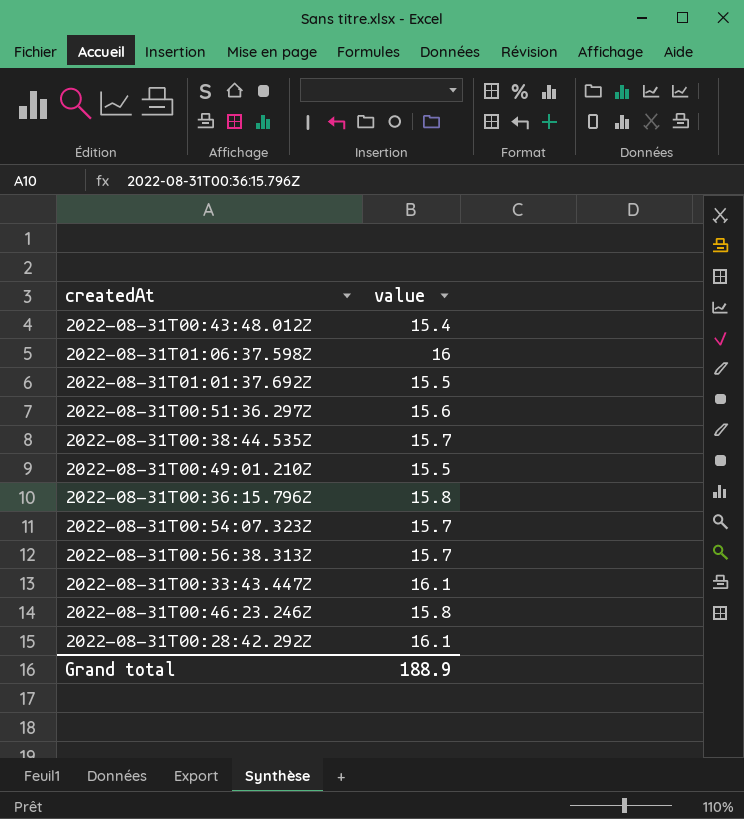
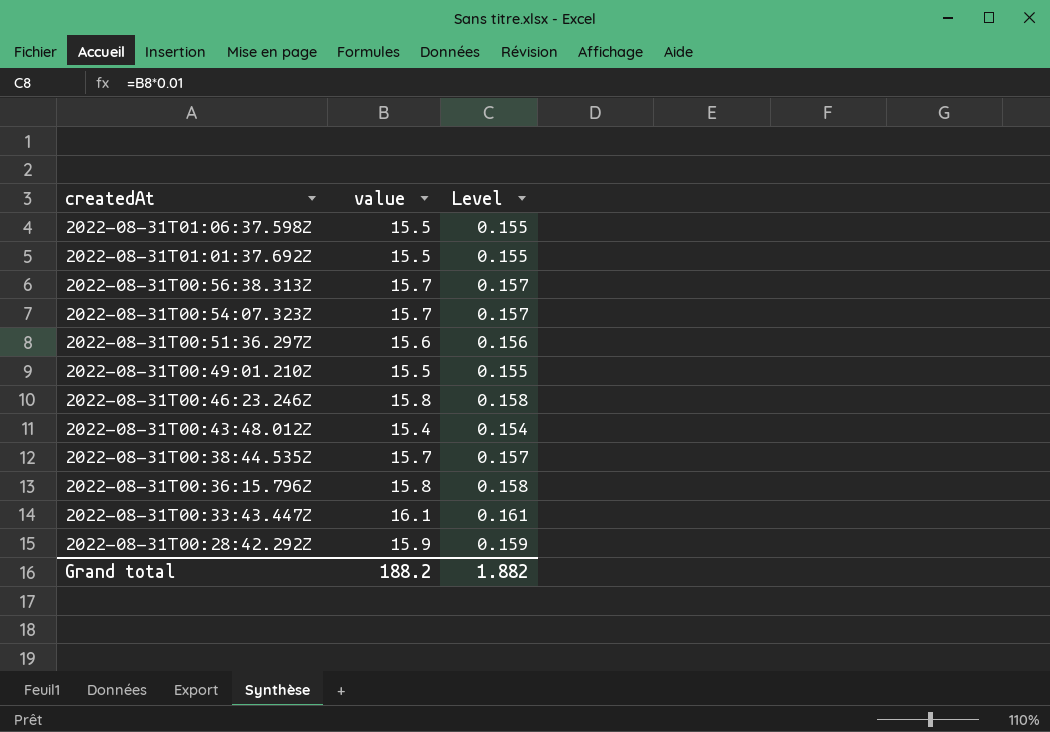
row order: none -> createdAt descending
column Level | formula: none -> [value] * 0.01
2022-08-31T01:06:37.598Z | value: 16 -> 15.5
2022-08-31T00:28:42.292Z | value: 16.1 -> 15.9
Grand total | value: 188.9 -> 188.2

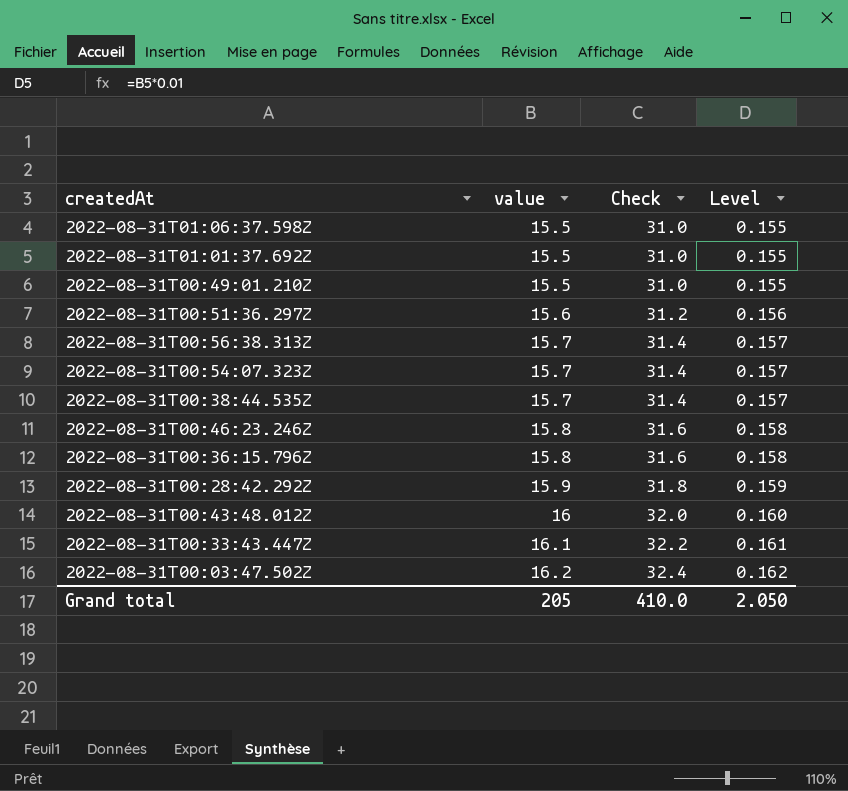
row order: createdAt descending -> value ascending
column Check | formula: none -> [value] * 2
2022-08-31T00:43:48.012Z | value: 15.4 -> 16
2022-08-31T00:43:48.012Z | Level: 0.154 -> 0.160
row 2022-08-31T00:03:47.502Z: none -> 16.2 | 32.4 | 0.162
Grand total | value: 188.2 -> 205
Grand total | Level: 1.882 -> 2.050

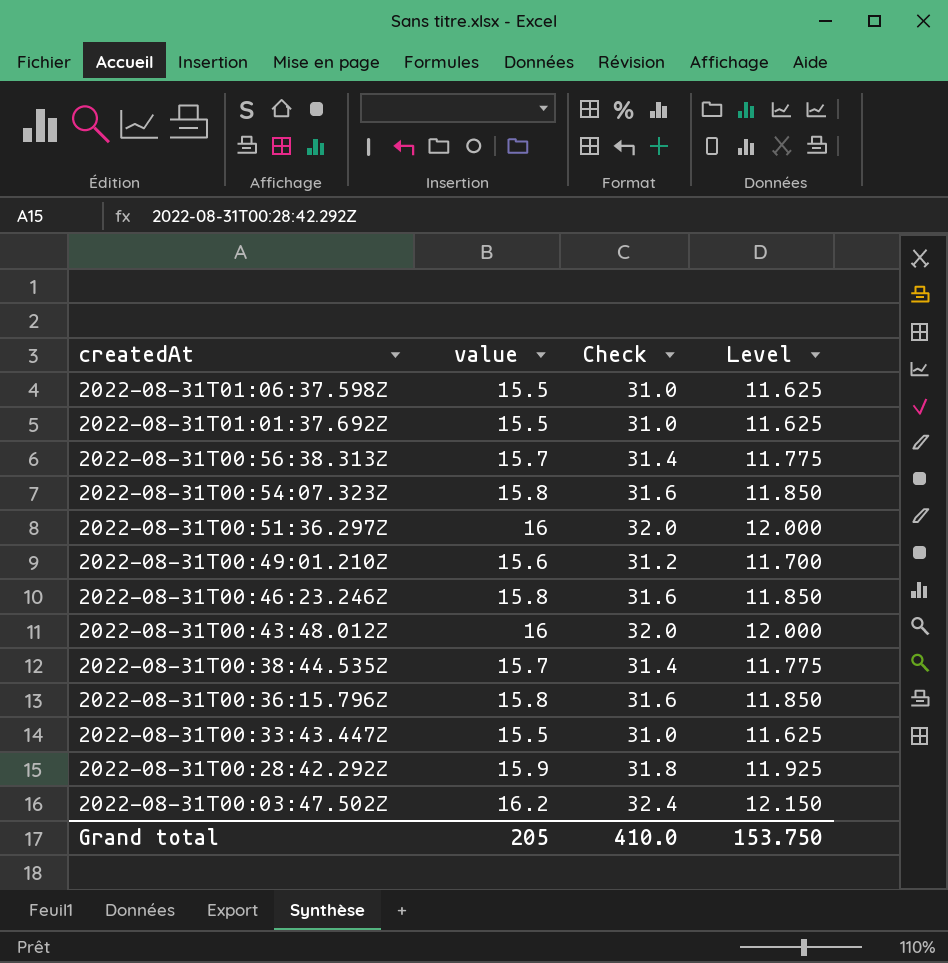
row order: value ascending -> createdAt descending
column Level | formula: [value] * 0.01 -> [value] * 0.75
2022-08-31T00:54:07.323Z | value: 15.7 -> 15.8
2022-08-31T00:54:07.323Z | Check: 31.4 -> 31.6
2022-08-31T00:51:36.297Z | value: 15.6 -> 16
2022-08-31T00:51:36.297Z | Check: 31.2 -> 32.0
2022-08-31T00:49:01.210Z | value: 15.5 -> 15.6
2022-08-31T00:49:01.210Z | Check: 31.0 -> 31.2
2022-08-31T00:33:43.447Z | value: 16.1 -> 15.5
2022-08-31T00:33:43.447Z | Check: 32.2 -> 31.0
Grand total | Level: 2.050 -> 153.750

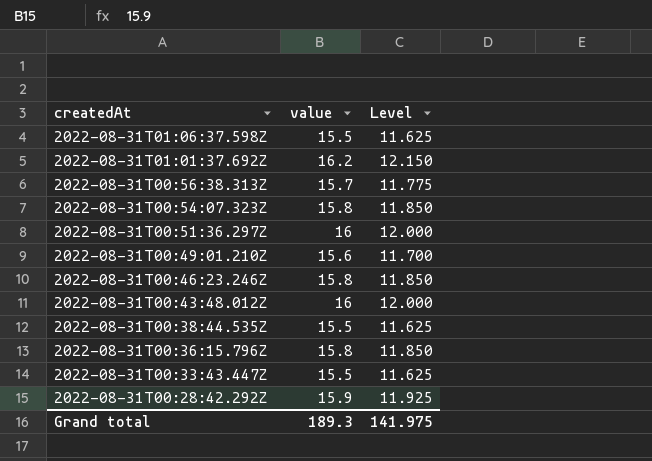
column Check | formula: [value] * 2 -> none
row 2022-08-31T00:03:47.502Z: 16.2 | 32.4 | 12.150 -> none
2022-08-31T01:01:37.692Z | value: 15.5 -> 16.2
2022-08-31T01:01:37.692Z | Level: 11.625 -> 12.150
2022-08-31T00:38:44.535Z | value: 15.7 -> 15.5
2022-08-31T00:38:44.535Z | Level: 11.775 -> 11.625
Grand total | value: 205 -> 189.3
Grand total | Level: 153.750 -> 141.975

